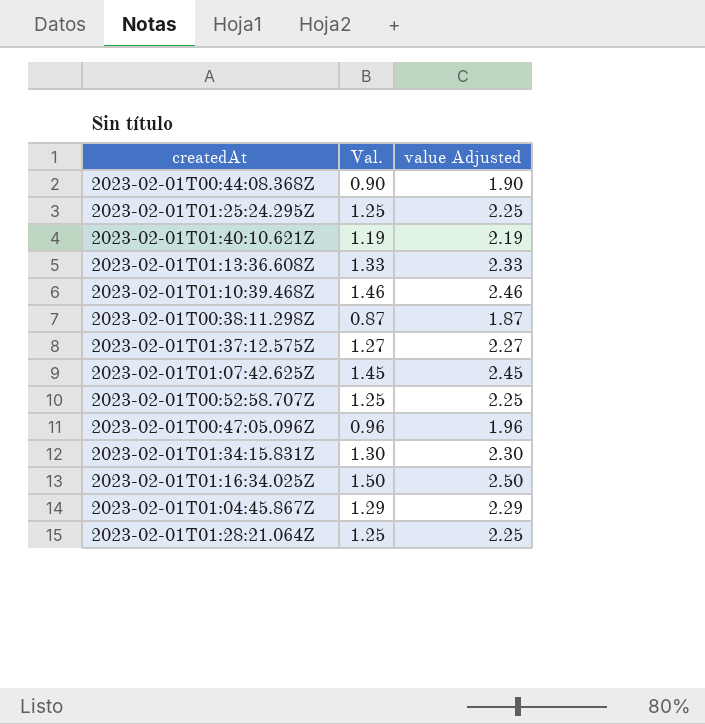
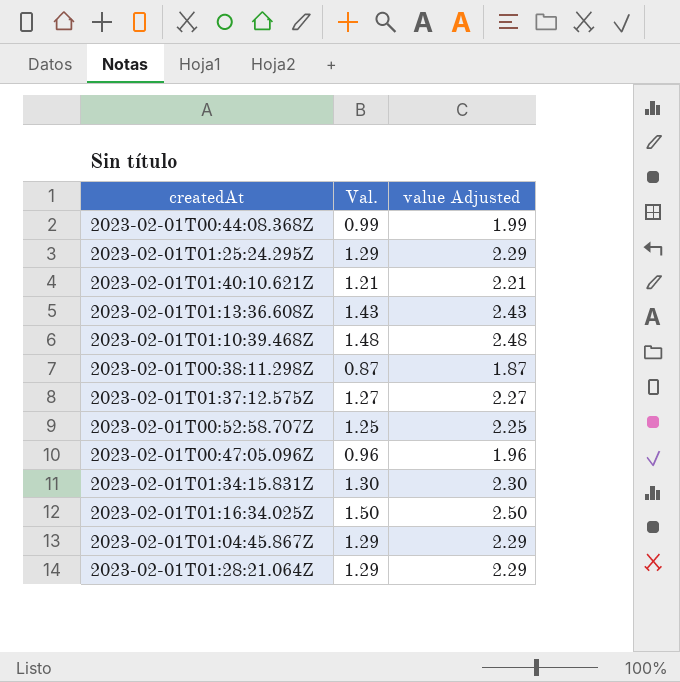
row 2023-02-01T01:07:42.625Z: 1.45 | 2.45 -> none
2023-02-01T00:44:08.368Z | Val.: 0.90 -> 0.99
2023-02-01T00:44:08.368Z | value Adjusted: 1.90 -> 1.99
2023-02-01T01:25:24.295Z | Val.: 1.25 -> 1.29
2023-02-01T01:25:24.295Z | value Adjusted: 2.25 -> 2.29
2023-02-01T01:40:10.621Z | Val.: 1.19 -> 1.21
2023-02-01T01:40:10.621Z | value Adjusted: 2.19 -> 2.21
2023-02-01T01:13:36.608Z | Val.: 1.33 -> 1.43
2023-02-01T01:13:36.608Z | value Adjusted: 2.33 -> 2.43
2023-02-01T01:10:39.468Z | Val.: 1.46 -> 1.48
2023-02-01T01:10:39.468Z | value Adjusted: 2.46 -> 2.48
2023-02-01T01:28:21.064Z | Val.: 1.25 -> 1.29
2023-02-01T01:28:21.064Z | value Adjusted: 2.25 -> 2.29

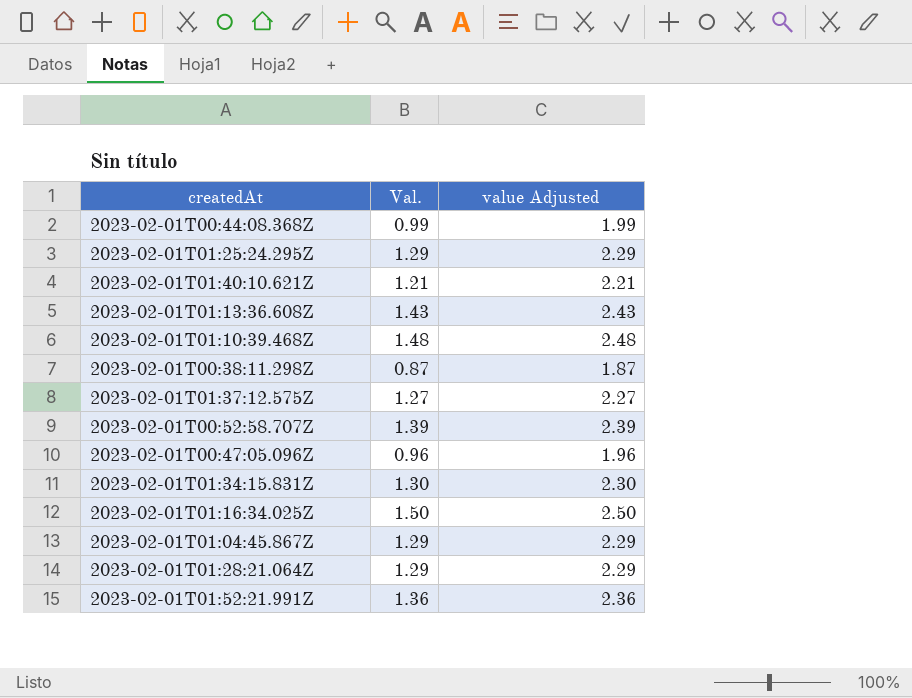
2023-02-01T00:52:58.707Z | Val.: 1.25 -> 1.39
2023-02-01T00:52:58.707Z | value Adjusted: 2.25 -> 2.39
row 2023-02-01T01:52:21.991Z: none -> 1.36 | 2.36

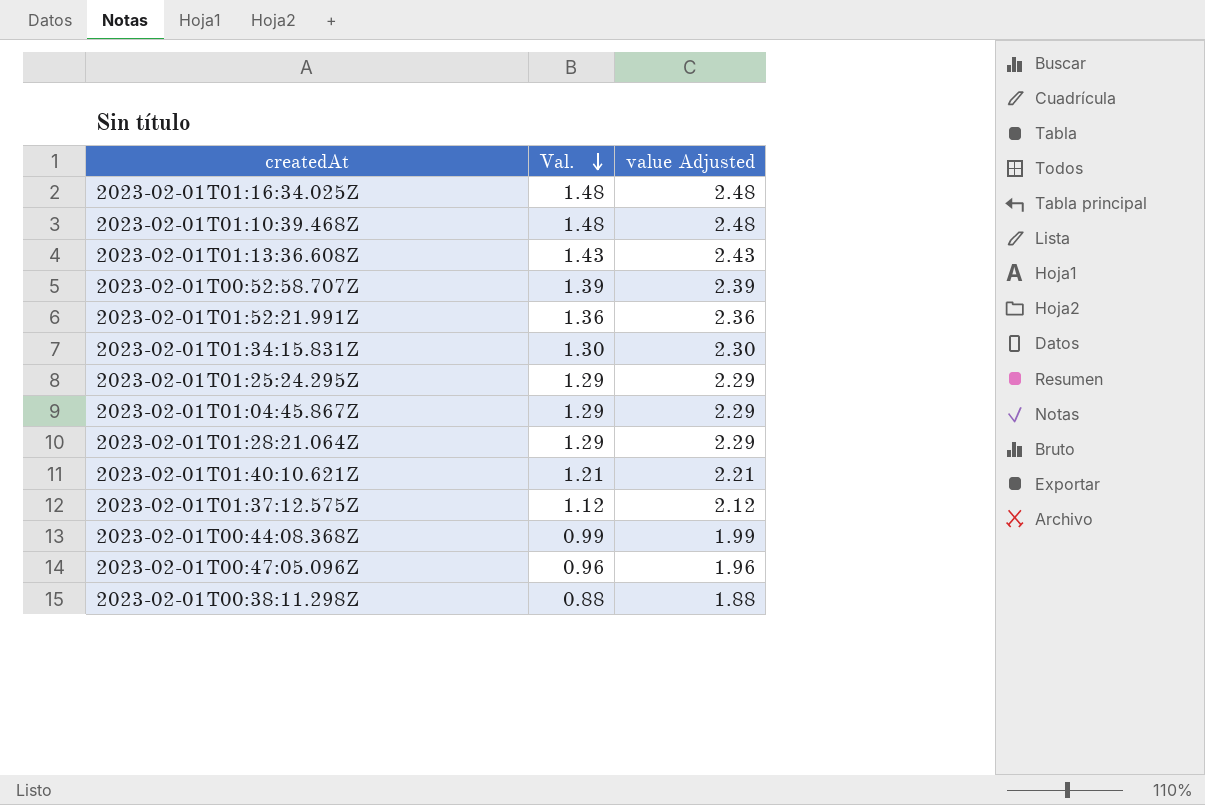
row order: none -> Val. descending
2023-02-01T01:16:34.025Z | Val.: 1.50 -> 1.48
2023-02-01T01:16:34.025Z | value Adjusted: 2.50 -> 2.48
2023-02-01T01:37:12.575Z | Val.: 1.27 -> 1.12
2023-02-01T01:37:12.575Z | value Adjusted: 2.27 -> 2.12
2023-02-01T00:38:11.298Z | Val.: 0.87 -> 0.88
2023-02-01T00:38:11.298Z | value Adjusted: 1.87 -> 1.88

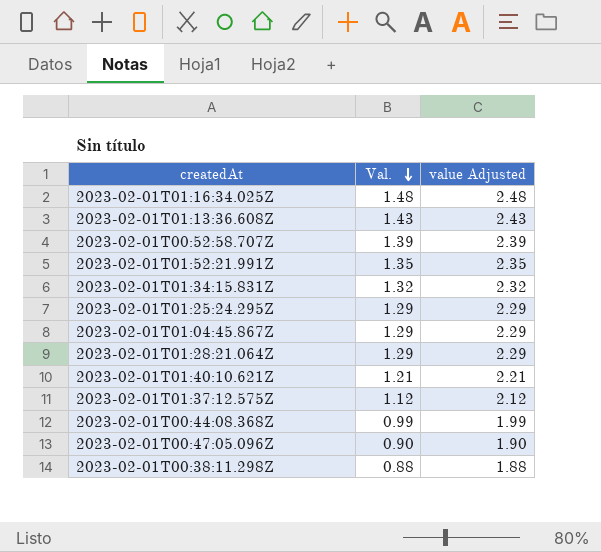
row 2023-02-01T01:10:39.468Z: 1.48 | 2.48 -> none
2023-02-01T01:52:21.991Z | Val.: 1.36 -> 1.35
2023-02-01T01:52:21.991Z | value Adjusted: 2.36 -> 2.35
2023-02-01T01:34:15.831Z | Val.: 1.30 -> 1.32
2023-02-01T01:34:15.831Z | value Adjusted: 2.30 -> 2.32
2023-02-01T00:47:05.096Z | Val.: 0.96 -> 0.90
2023-02-01T00:47:05.096Z | value Adjusted: 1.96 -> 1.90

